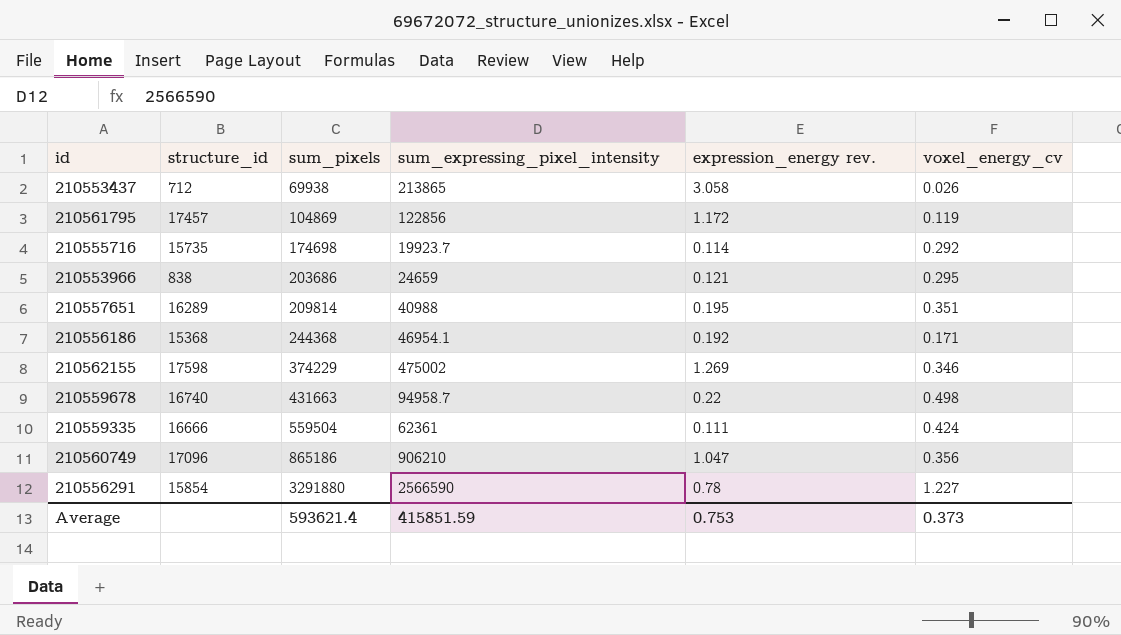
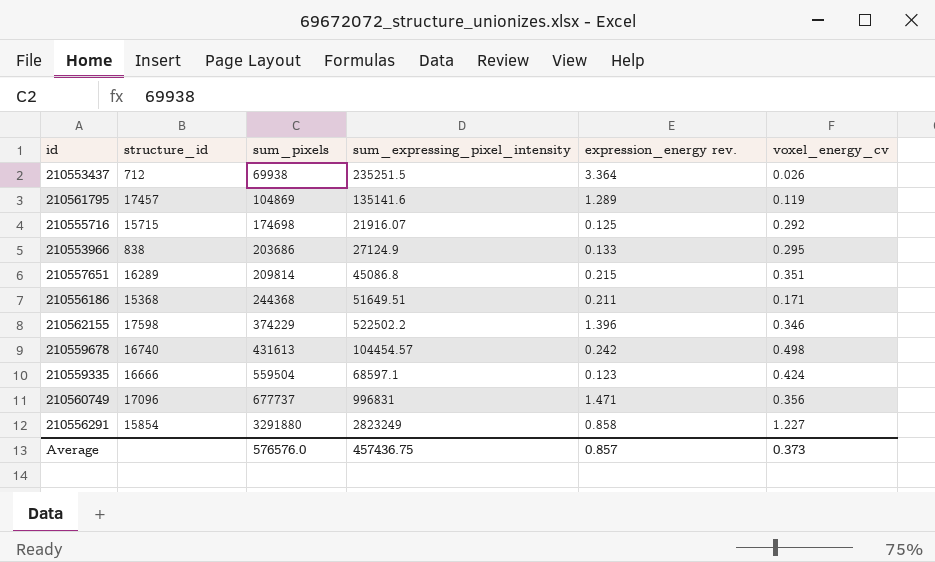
210553437 | sum_expressing_pixel_intensity: 213865 -> 235251.5
210553437 | expression_energy rev.: 3.058 -> 3.364
210561795 | sum_expressing_pixel_intensity: 122856 -> 135141.6
210561795 | expression_energy rev.: 1.172 -> 1.289
210555716 | structure_id: 15735 -> 15715
210555716 | sum_expressing_pixel_intensity: 19923.7 -> 21916.07
210555716 | expression_energy rev.: 0.114 -> 0.125
210553966 | sum_expressing_pixel_intensity: 24659 -> 27124.9
210553966 | expression_energy rev.: 0.121 -> 0.133
210557651 | sum_expressing_pixel_intensity: 40988 -> 45086.8
210557651 | expression_energy rev.: 0.195 -> 0.215
210556186 | sum_expressing_pixel_intensity: 46954.1 -> 51649.51
210556186 | expression_energy rev.: 0.192 -> 0.211
210562155 | sum_expressing_pixel_intensity: 475002 -> 522502.2
210562155 | expression_energy rev.: 1.269 -> 1.396
210559678 | sum_pixels: 431663 -> 431613
210559678 | sum_expressing_pixel_intensity: 94958.7 -> 104454.57
210559678 | expression_energy rev.: 0.22 -> 0.242
210559335 | sum_expressing_pixel_intensity: 62361 -> 68597.1
210559335 | expression_energy rev.: 0.111 -> 0.123
210560749 | sum_pixels: 865186 -> 677737
210560749 | sum_expressing_pixel_intensity: 906210 -> 996831
210560749 | expression_energy rev.: 1.047 -> 1.471
210556291 | sum_expressing_pixel_intensity: 2566590 -> 2823249
210556291 | expression_energy rev.: 0.78 -> 0.858
Average | sum_pixels: 593621.4 -> 576576.0
Average | sum_expressing_pixel_intensity: 415851.59 -> 457436.75
Average | expression_energy rev.: 0.753 -> 0.857

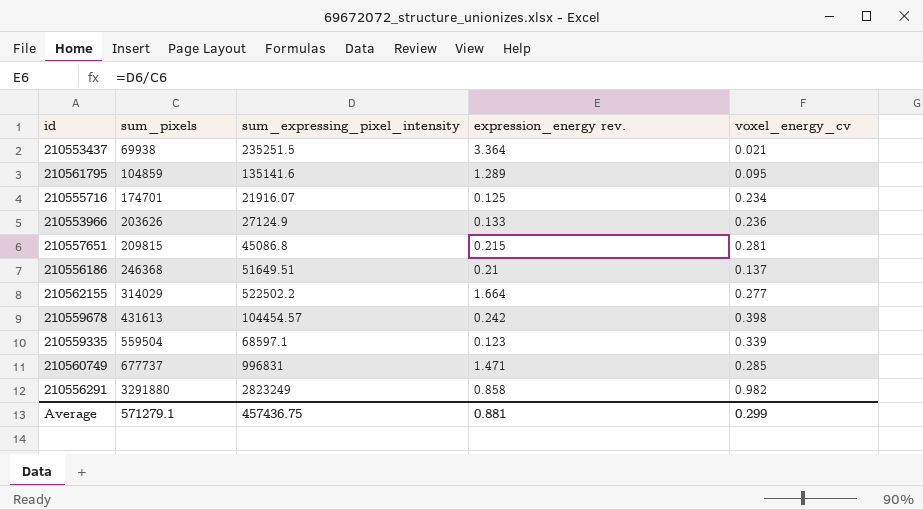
column structure_id | position: 2 -> none
210553437 | voxel_energy_cv: 0.026 -> 0.021
210561795 | sum_pixels: 104869 -> 104859
210561795 | voxel_energy_cv: 0.119 -> 0.095
210555716 | sum_pixels: 174698 -> 174701
210555716 | voxel_energy_cv: 0.292 -> 0.234
210553966 | sum_pixels: 203686 -> 203626
210553966 | voxel_energy_cv: 0.295 -> 0.236
210557651 | sum_pixels: 209814 -> 209815
210557651 | voxel_energy_cv: 0.351 -> 0.281
210556186 | sum_pixels: 244368 -> 246368
210556186 | expression_energy rev.: 0.211 -> 0.21
210556186 | voxel_energy_cv: 0.171 -> 0.137
210562155 | sum_pixels: 374229 -> 314029
210562155 | expression_energy rev.: 1.396 -> 1.664
210562155 | voxel_energy_cv: 0.346 -> 0.277
210559678 | voxel_energy_cv: 0.498 -> 0.398
210559335 | voxel_energy_cv: 0.424 -> 0.339
210560749 | voxel_energy_cv: 0.356 -> 0.285
210556291 | voxel_energy_cv: 1.227 -> 0.982
Average | sum_pixels: 576576.0 -> 571279.1
Average | expression_energy rev.: 0.857 -> 0.881
Average | voxel_energy_cv: 0.373 -> 0.299

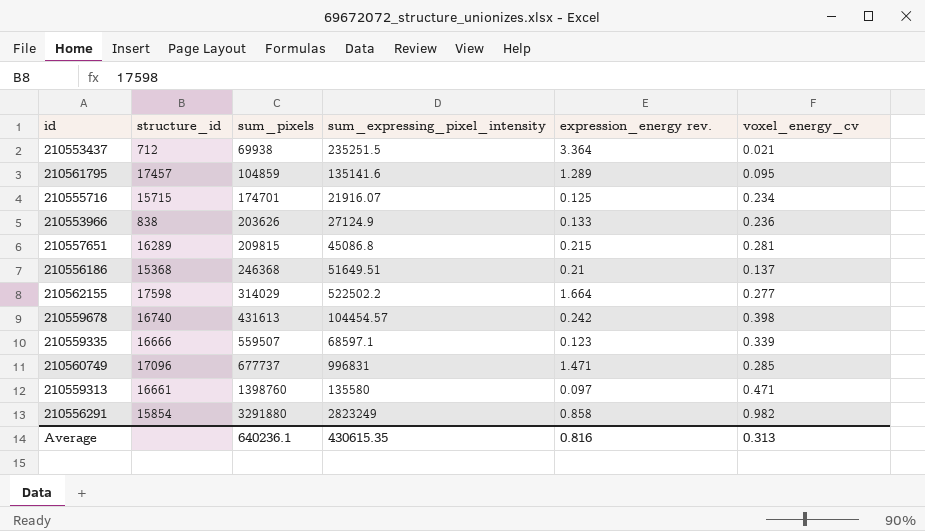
column structure_id | position: none -> 2
210559335 | sum_pixels: 559504 -> 559507
row 210559313: none -> 16661 | 1398760 | 135580 | 0.097 | 0.471
Average | sum_pixels: 571279.1 -> 640236.1
Average | sum_expressing_pixel_intensity: 457436.75 -> 430615.35
Average | expression_energy rev.: 0.881 -> 0.816
Average | voxel_energy_cv: 0.299 -> 0.313

